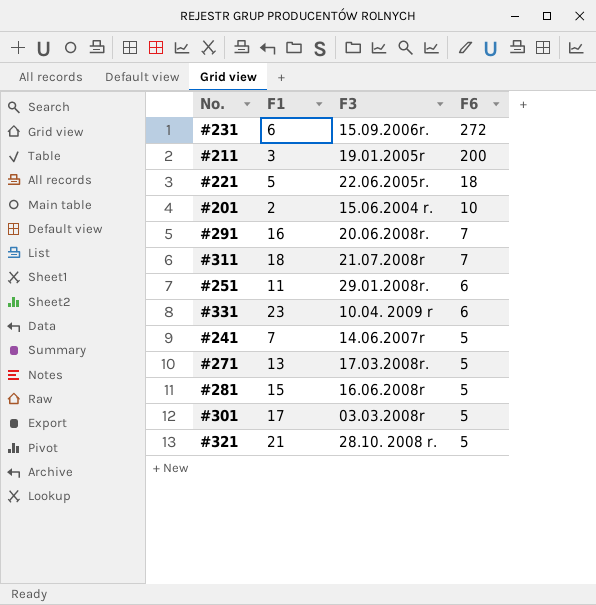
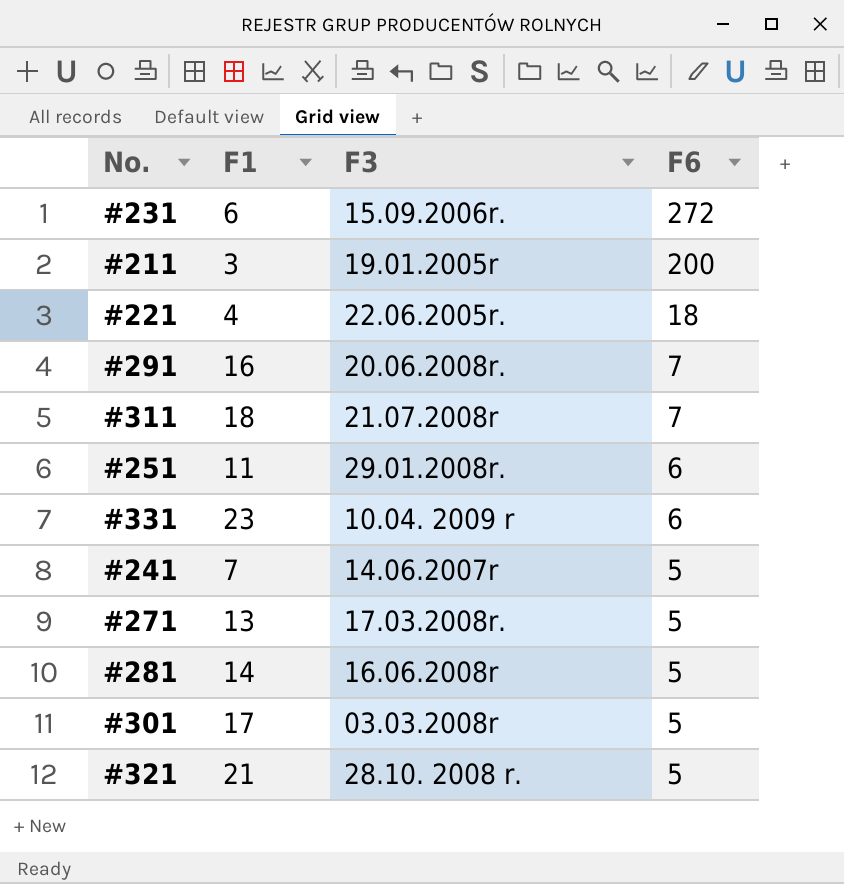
row #201: 2 | 15.06.2004 r. | 10 -> none
#221 | F1: 5 -> 4
#281 | F1: 15 -> 14

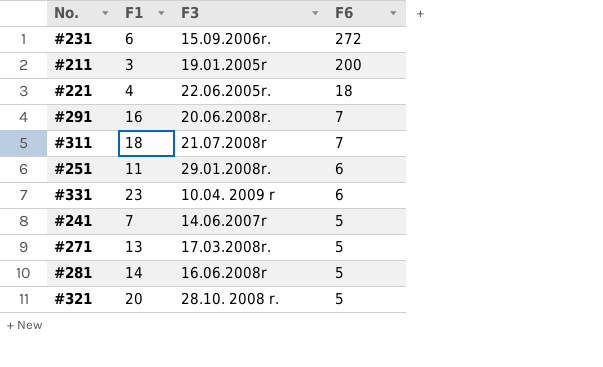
row #301: 17 | 03.03.2008r | 5 -> none
#321 | F1: 21 -> 20

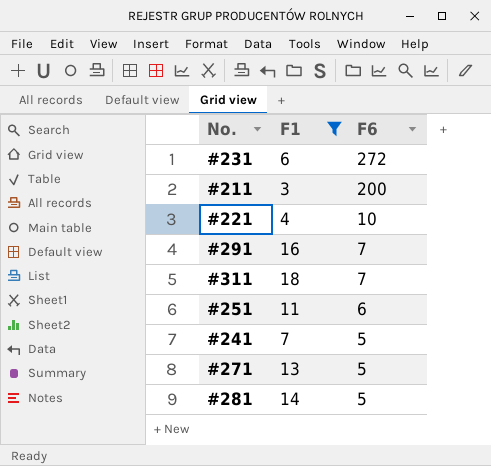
filter: none -> F1 <= 18
column F3 | position: 3 -> none
#221 | F6: 18 -> 10

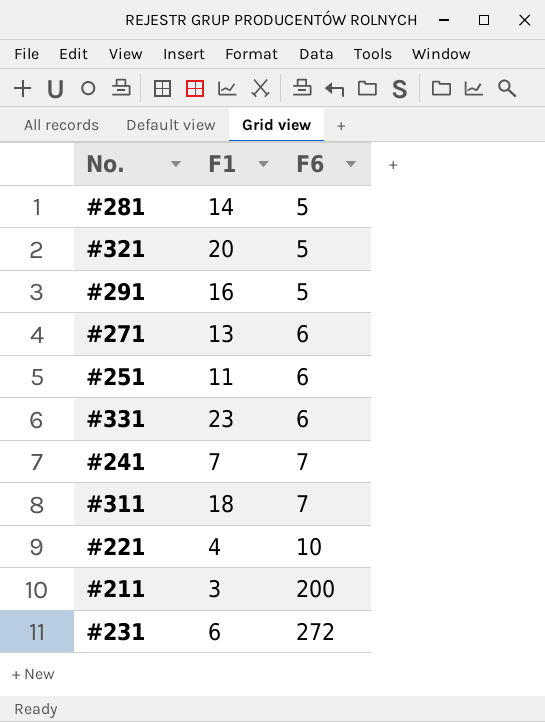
filter: F1 <= 18 -> none
row order: F6 descending -> F6 ascending
#291 | F6: 7 -> 5
#271 | F6: 5 -> 6
#241 | F6: 5 -> 7

